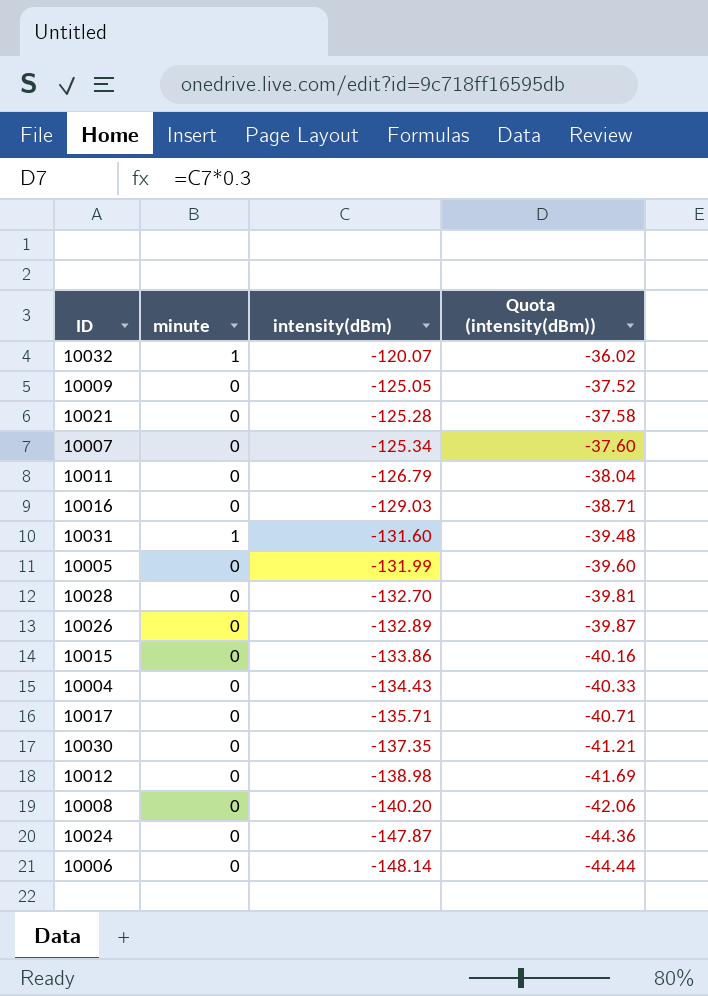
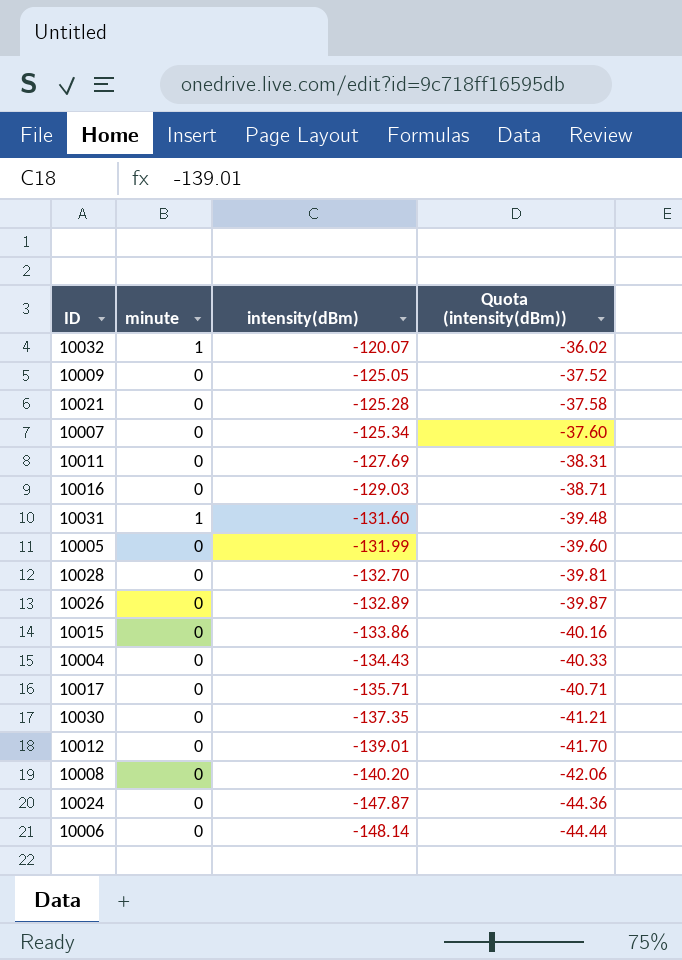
10011 | intensity(dBm): -126.79 -> -127.69
10011 | Quota (intensity(dBm)): -38.04 -> -38.31
10012 | intensity(dBm): -138.98 -> -139.01
10012 | Quota (intensity(dBm)): -41.69 -> -41.70

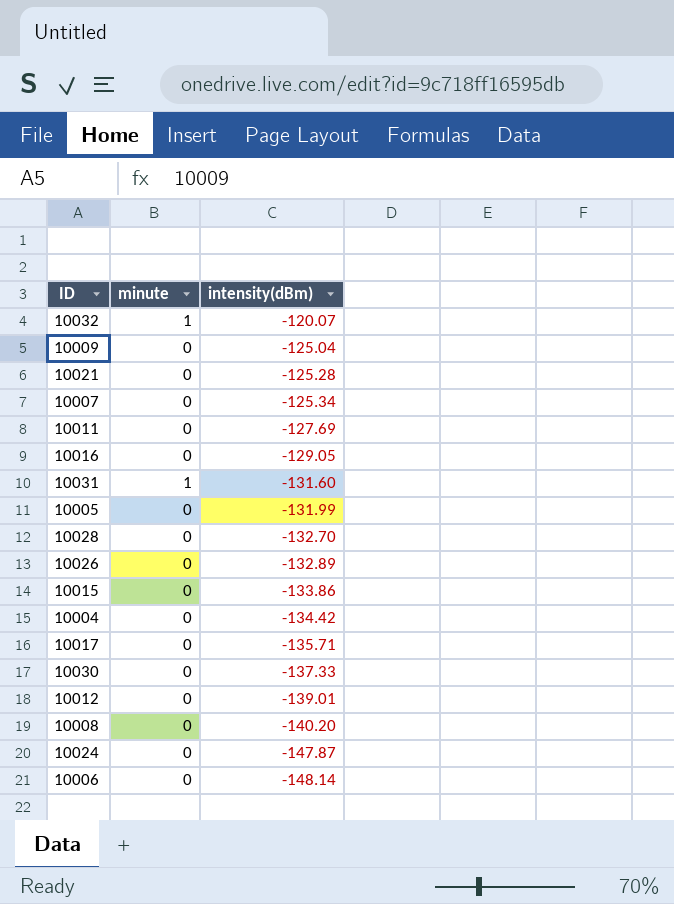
column Quota (intensity(dBm)) | formula: [intensity(dBm)] * 0.3 -> none
10009 | intensity(dBm): -125.05 -> -125.04
10016 | intensity(dBm): -129.03 -> -129.05
10004 | intensity(dBm): -134.43 -> -134.42
10030 | intensity(dBm): -137.35 -> -137.33

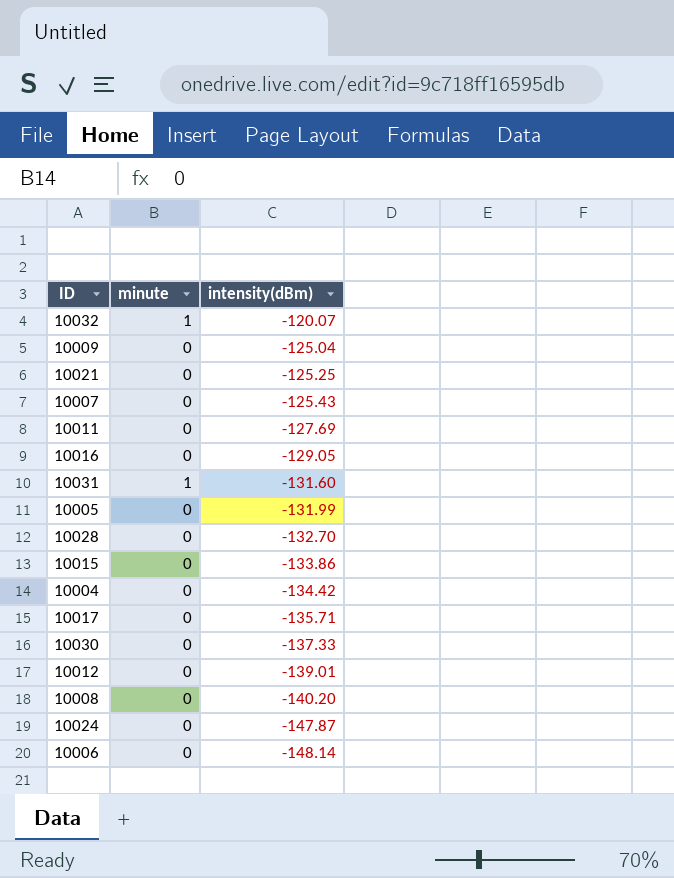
row 10026: 0 | -132.89 -> none
10021 | intensity(dBm): -125.28 -> -125.25
10007 | intensity(dBm): -125.34 -> -125.43

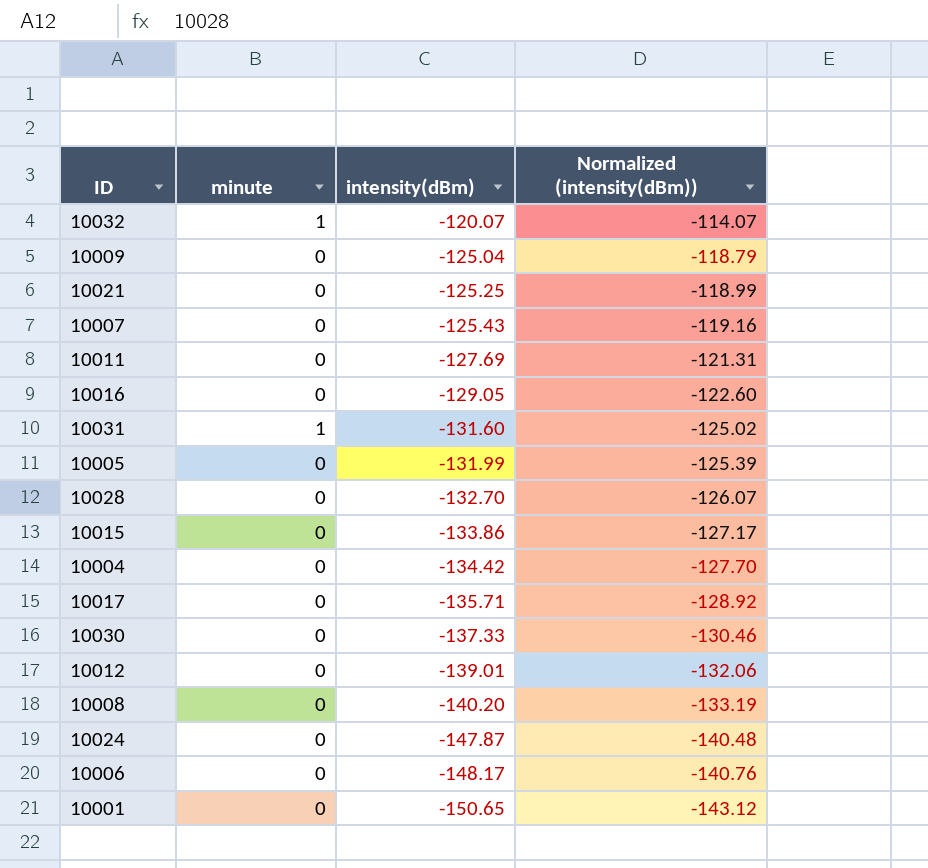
column Normalized (intensity(dBm)) | formula: none -> [intensity(dBm)] * 0.95
10006 | intensity(dBm): -148.14 -> -148.17
row 10001: none -> 0 | -150.65 | -143.12

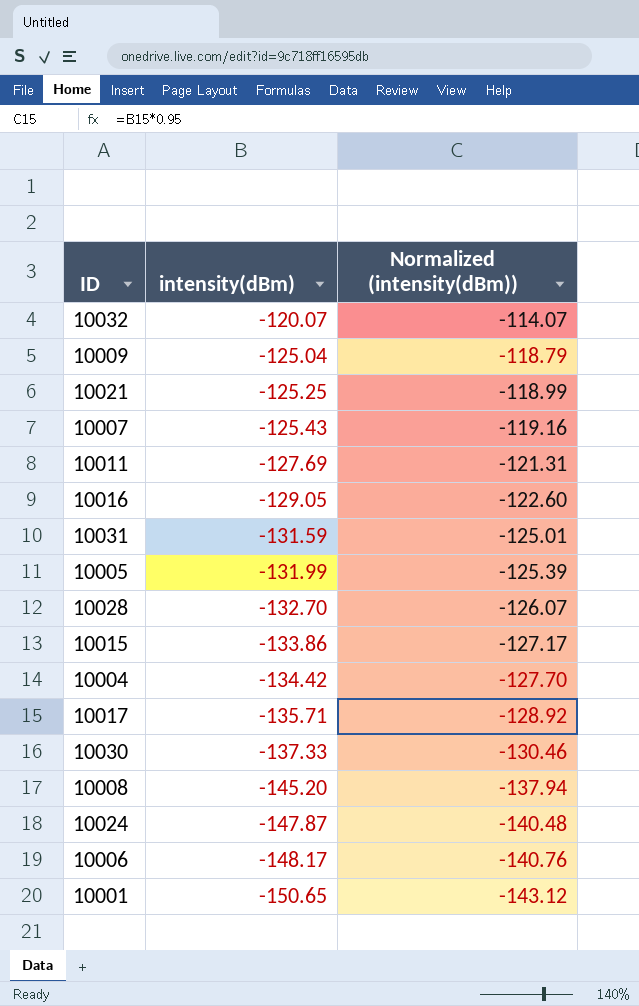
column minute | position: 2 -> none
row 10012: 0 | -139.01 | -132.06 -> none
10031 | intensity(dBm): -131.60 -> -131.59
10031 | Normalized (intensity(dBm)): -125.02 -> -125.01
10008 | intensity(dBm): -140.20 -> -145.20
10008 | Normalized (intensity(dBm)): -133.19 -> -137.94

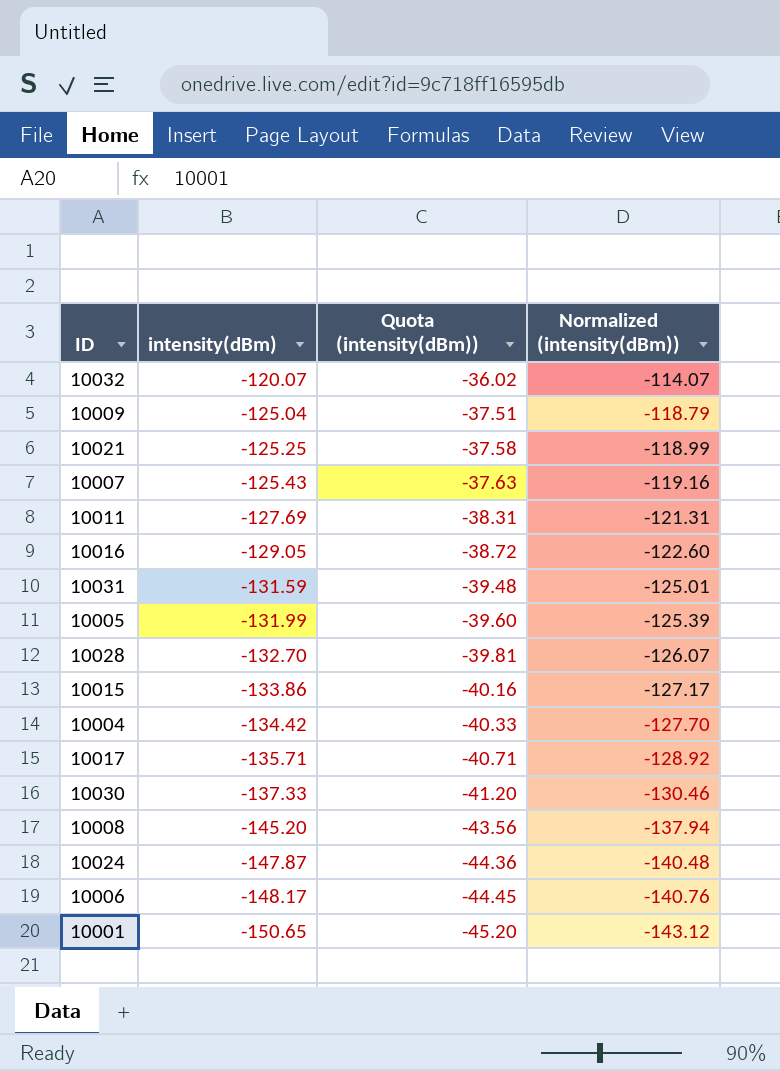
column Quota (intensity(dBm)) | formula: none -> [intensity(dBm)] * 0.3

